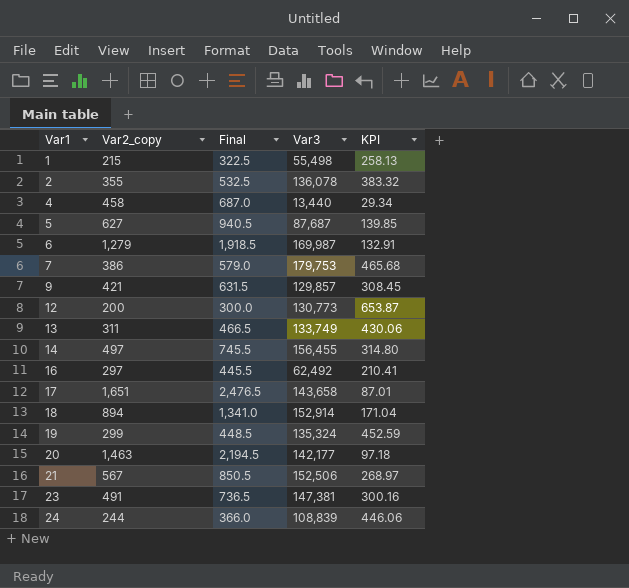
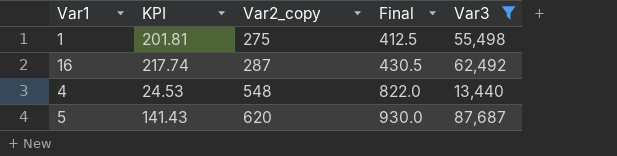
filter: none -> Var3 <= 87,687
row order: Var1 ascending -> Var2_copy ascending
column KPI | position: 5 -> 2
1 | KPI: 258.13 -> 201.81
1 | Var2_copy: 215 -> 275
1 | Final: 322.5 -> 412.5
16 | KPI: 210.41 -> 217.74
16 | Var2_copy: 297 -> 287
16 | Final: 445.5 -> 430.5
4 | KPI: 29.34 -> 24.53
4 | Var2_copy: 458 -> 548
4 | Final: 687.0 -> 822.0
5 | KPI: 139.85 -> 141.43
5 | Var2_copy: 627 -> 620
5 | Final: 940.5 -> 930.0

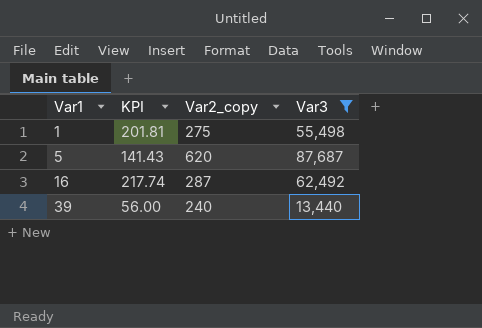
row order: Var2_copy ascending -> Var1 ascending
column Final | formula: [Var2_copy] * 1.5 -> none
row 4: 24.53 | 548 | 822.0 | 13,440 -> none
row 39: none -> 56.00 | 240 | 13,440

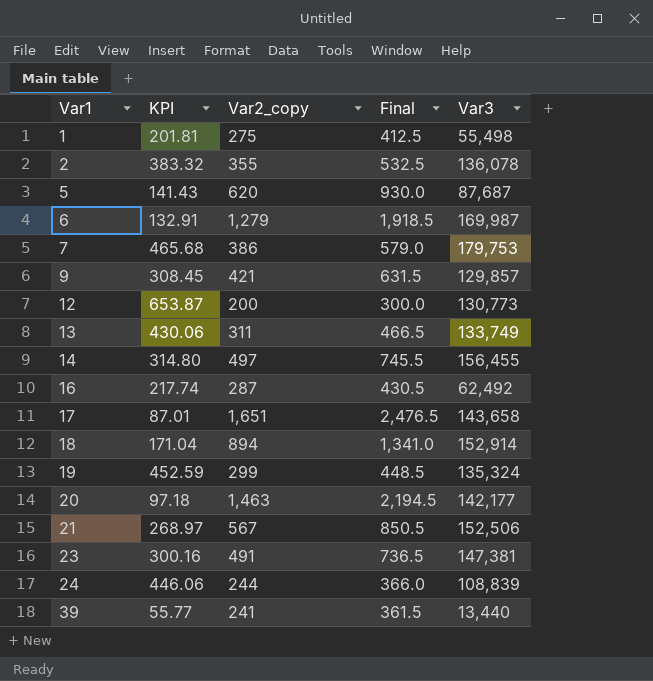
filter: Var3 <= 87,687 -> none
column Final | formula: none -> [Var2_copy] * 1.5
39 | KPI: 56.00 -> 55.77
39 | Var2_copy: 240 -> 241

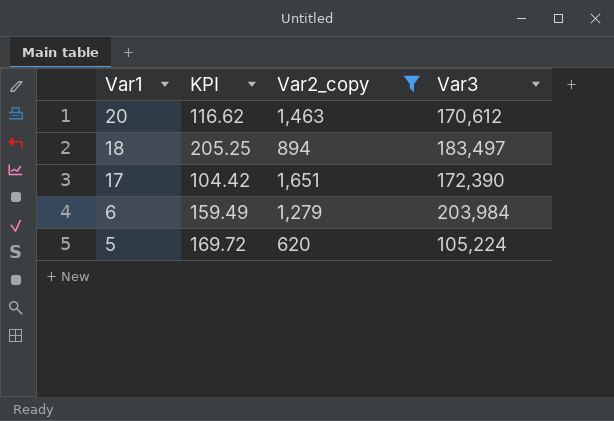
filter: none -> Var2_copy >= 620
row order: Var1 ascending -> Var1 descending
column Final | formula: [Var2_copy] * 1.5 -> none
20 | KPI: 97.18 -> 116.62
20 | Var3: 142,177 -> 170,612
18 | KPI: 171.04 -> 205.25
18 | Var3: 152,914 -> 183,497
17 | KPI: 87.01 -> 104.42
17 | Var3: 143,658 -> 172,390
6 | KPI: 132.91 -> 159.49
6 | Var3: 169,987 -> 203,984
5 | KPI: 141.43 -> 169.72
5 | Var3: 87,687 -> 105,224

